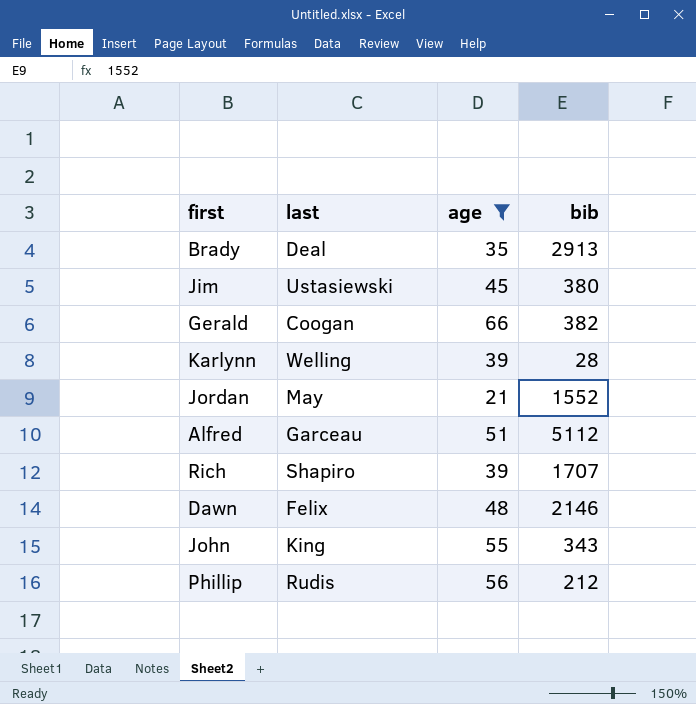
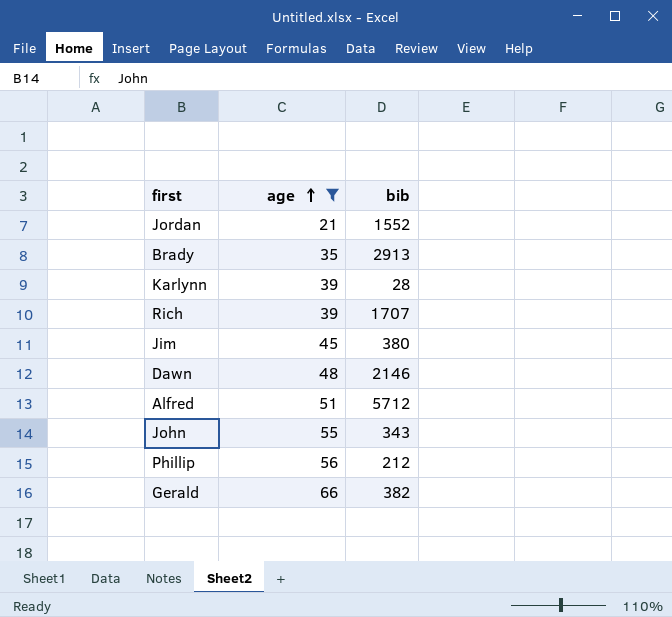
row order: none -> age ascending
column last | position: 2 -> none
Alfred | bib: 5112 -> 5712

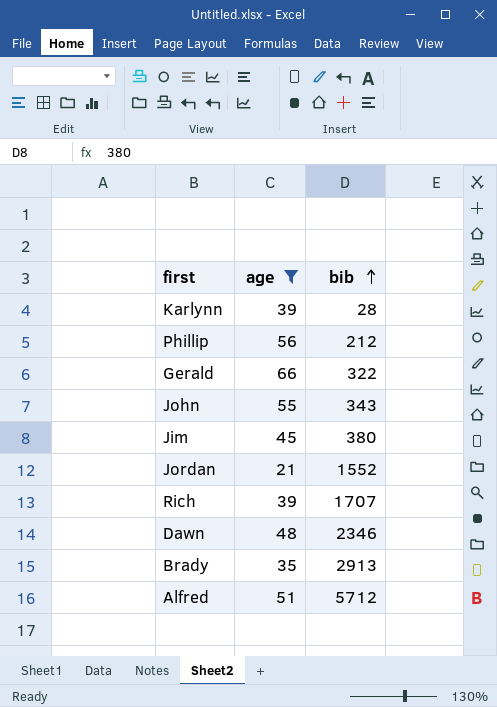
row order: age ascending -> bib ascending
Gerald | bib: 382 -> 322
Dawn | bib: 2146 -> 2346

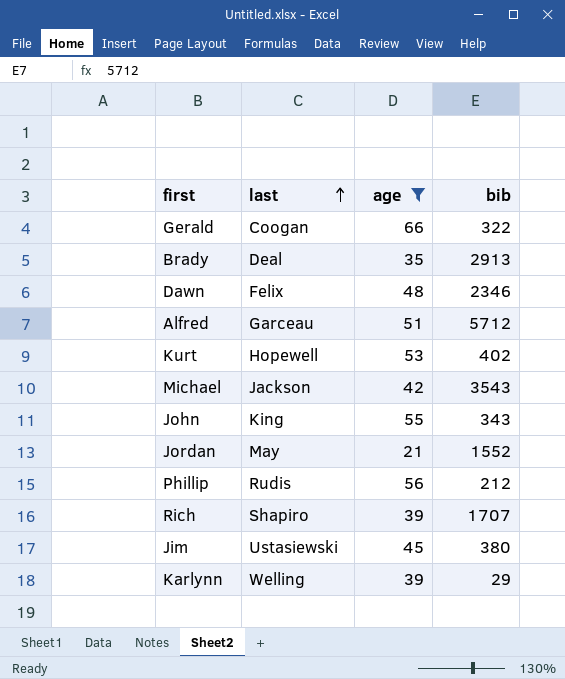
row order: bib ascending -> last ascending
column last | position: none -> 2
row Kurt: none -> Hopewell | 53 | 402
row Michael: none -> Jackson | 42 | 3543
Karlynn | bib: 28 -> 29

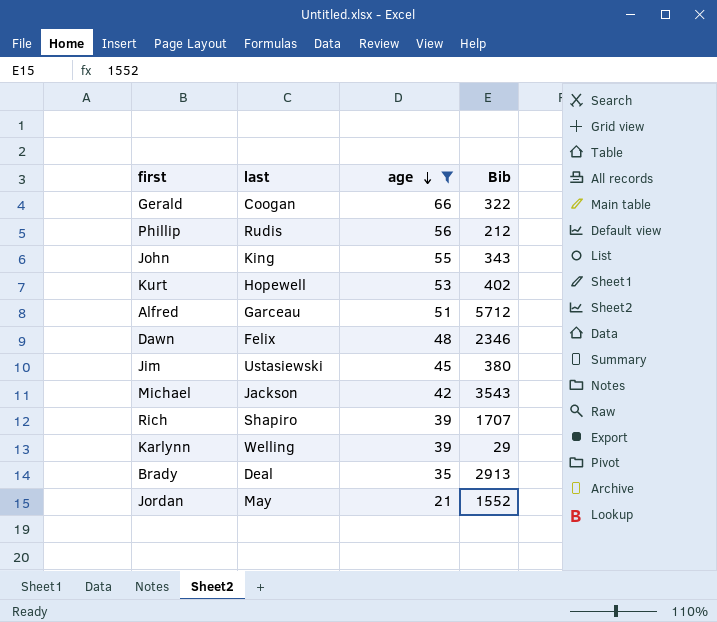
row order: last ascending -> age descending
column name: bib -> Bib

